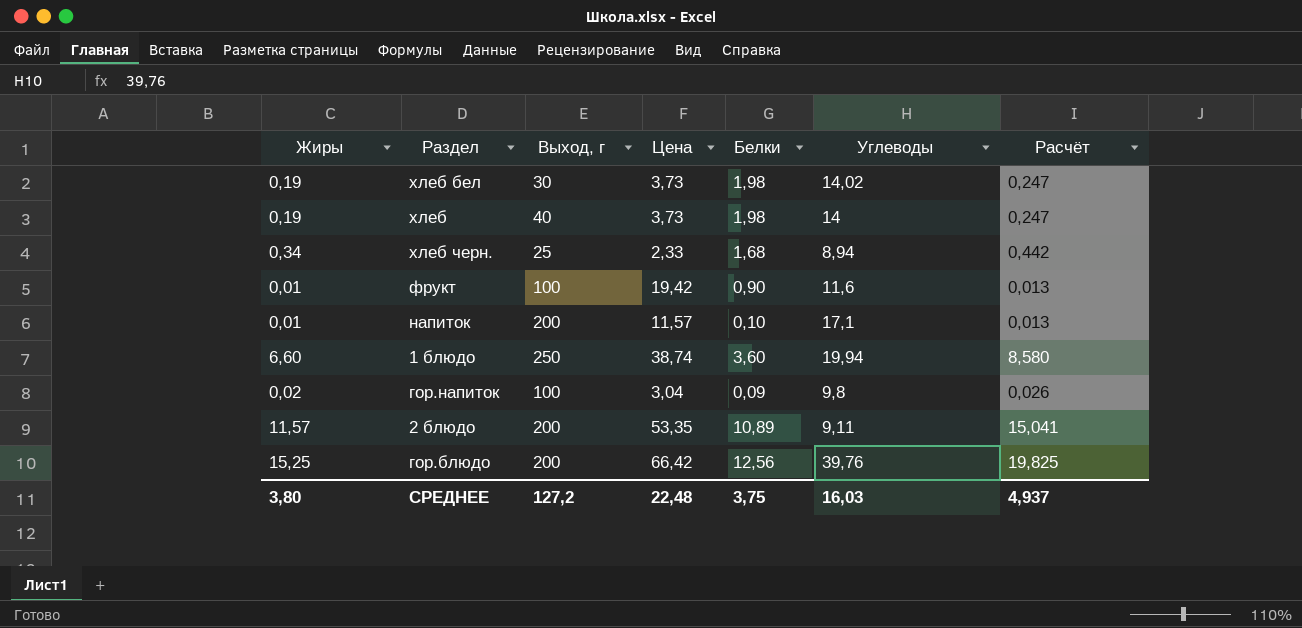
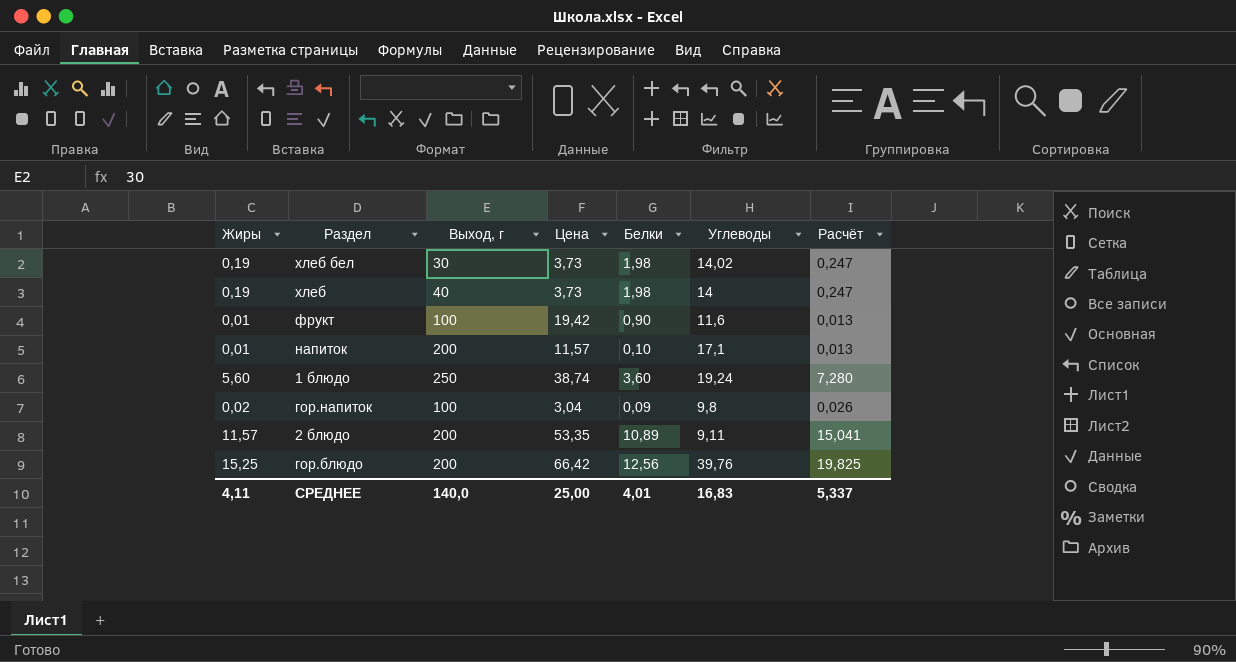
row хлеб черн.: 0,34 | 25 | 2,33 | 1,68 | 8,94 | 0,442 -> none
1 блюдо | Жиры: 6,60 -> 5,60
1 блюдо | Углеводы: 19,94 -> 19,24
1 блюдо | Расчёт: 8,580 -> 7,280
СРЕДНЕЕ | Жиры: 3,80 -> 4,11
СРЕДНЕЕ | Выход, г: 127,2 -> 140,0
СРЕДНЕЕ | Цена: 22,48 -> 25,00
СРЕДНЕЕ | Белки: 3,75 -> 4,01
СРЕДНЕЕ | Углеводы: 16,03 -> 16,83
СРЕДНЕЕ | Расчёт: 4,937 -> 5,337

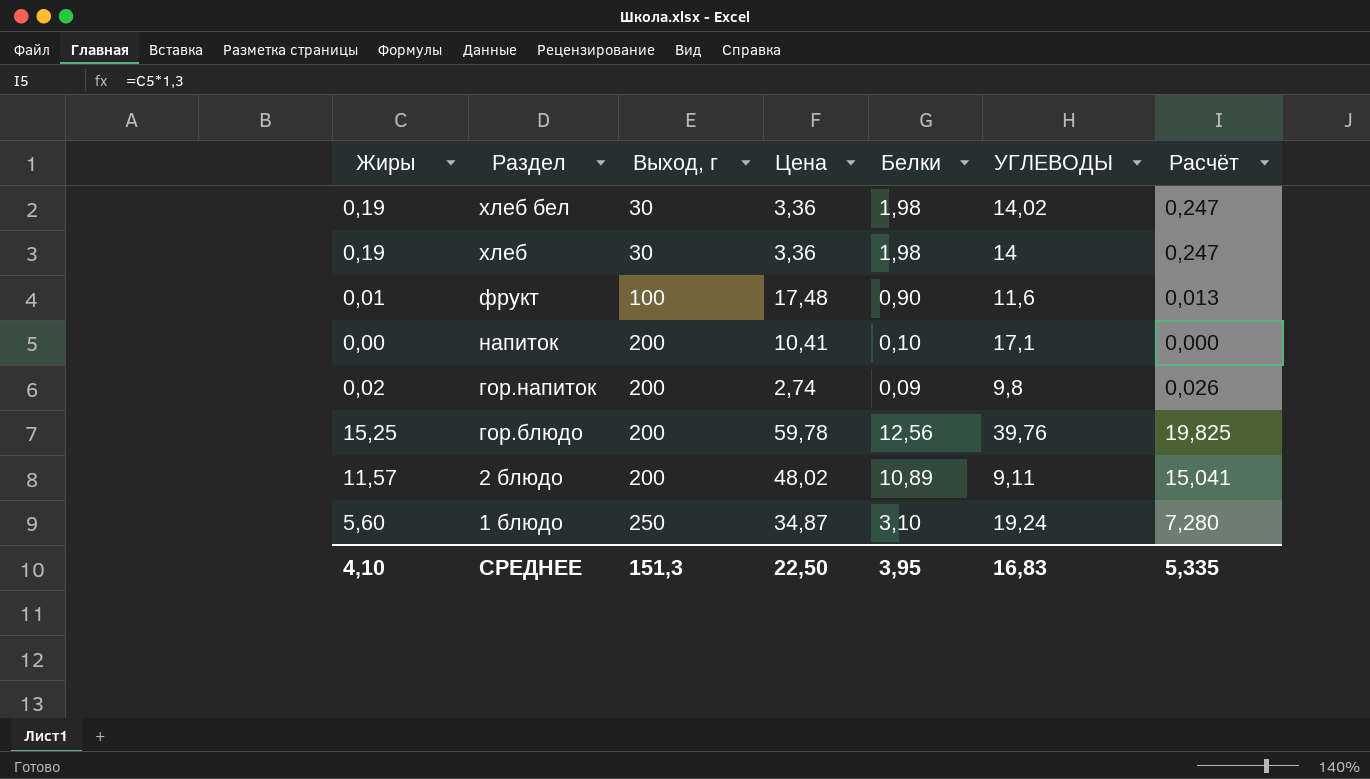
row order: none -> Раздел descending
column name: Углеводы -> УГЛЕВОДЫ
хлеб бел | Цена: 3,73 -> 3,36
хлеб | Выход, г: 40 -> 30
хлеб | Цена: 3,73 -> 3,36
фрукт | Цена: 19,42 -> 17,48
напиток | Жиры: 0,01 -> 0,00
напиток | Цена: 11,57 -> 10,41
напиток | Расчёт: 0,013 -> 0,000
гор.напиток | Выход, г: 100 -> 200
гор.напиток | Цена: 3,04 -> 2,74
гор.блюдо | Цена: 66,42 -> 59,78
2 блюдо | Цена: 53,35 -> 48,02
1 блюдо | Цена: 38,74 -> 34,87
1 блюдо | Белки: 3,60 -> 3,10
СРЕДНЕЕ | Жиры: 4,11 -> 4,10
СРЕДНЕЕ | Выход, г: 140,0 -> 151,3
СРЕДНЕЕ | Цена: 25,00 -> 22,50
СРЕДНЕЕ | Белки: 4,01 -> 3,95
СРЕДНЕЕ | Расчёт: 5,337 -> 5,335

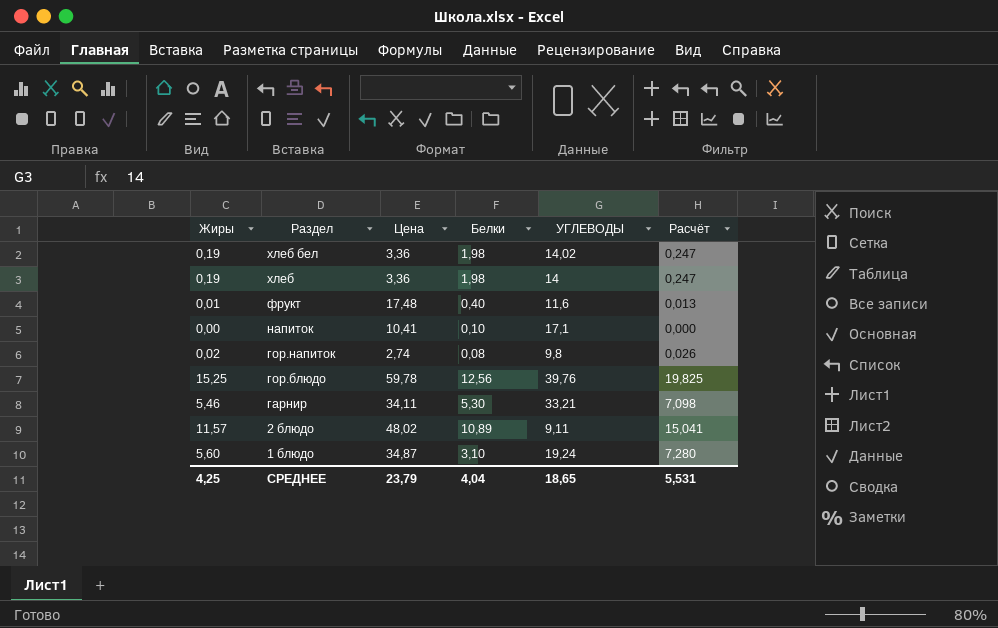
column Выход, г | position: 3 -> none
фрукт | Белки: 0,90 -> 0,40
гор.напиток | Белки: 0,09 -> 0,08
row гарнир: none -> 5,46 | 34,11 | 5,30 | 33,21 | 7,098
СРЕДНЕЕ | Жиры: 4,10 -> 4,25
СРЕДНЕЕ | Цена: 22,50 -> 23,79
СРЕДНЕЕ | Белки: 3,95 -> 4,04
СРЕДНЕЕ | УГЛЕВОДЫ: 16,83 -> 18,65
СРЕДНЕЕ | Расчёт: 5,335 -> 5,531

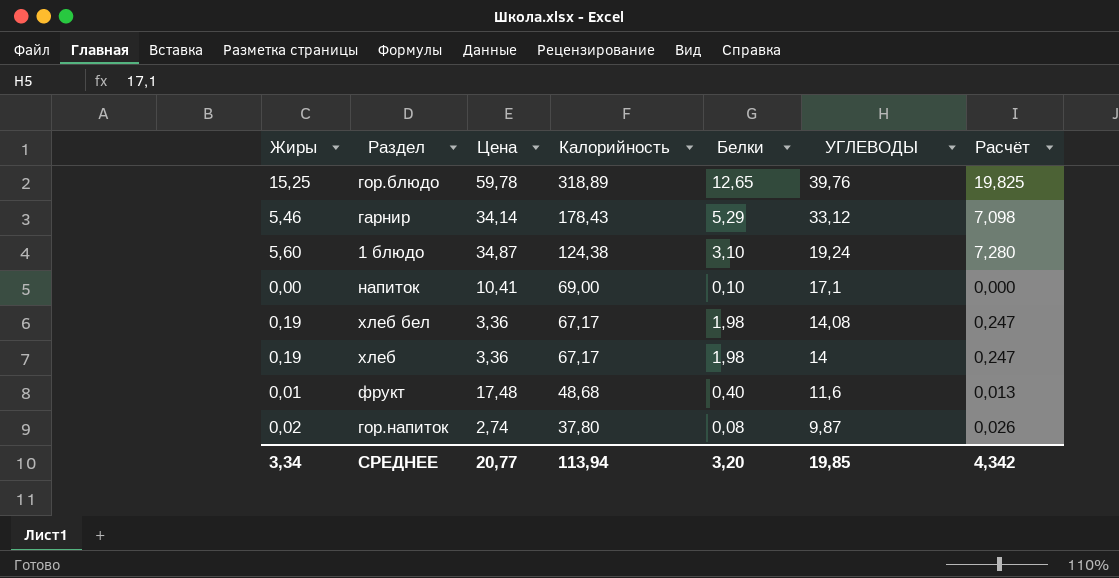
row order: Раздел descending -> Калорийность descending
column Калорийность | position: none -> 4
row 2 блюдо: 11,57 | 48,02 | 10,89 | 9,11 | 15,041 -> none
гор.блюдо | Белки: 12,56 -> 12,65
гарнир | Цена: 34,11 -> 34,14
гарнир | Белки: 5,30 -> 5,29
гарнир | УГЛЕВОДЫ: 33,21 -> 33,12
хлеб бел | УГЛЕВОДЫ: 14,02 -> 14,08
гор.напиток | УГЛЕВОДЫ: 9,8 -> 9,87
СРЕДНЕЕ | Жиры: 4,25 -> 3,34
СРЕДНЕЕ | Цена: 23,79 -> 20,77
СРЕДНЕЕ | Белки: 4,04 -> 3,20
СРЕДНЕЕ | УГЛЕВОДЫ: 18,65 -> 19,85
СРЕДНЕЕ | Расчёт: 5,531 -> 4,342

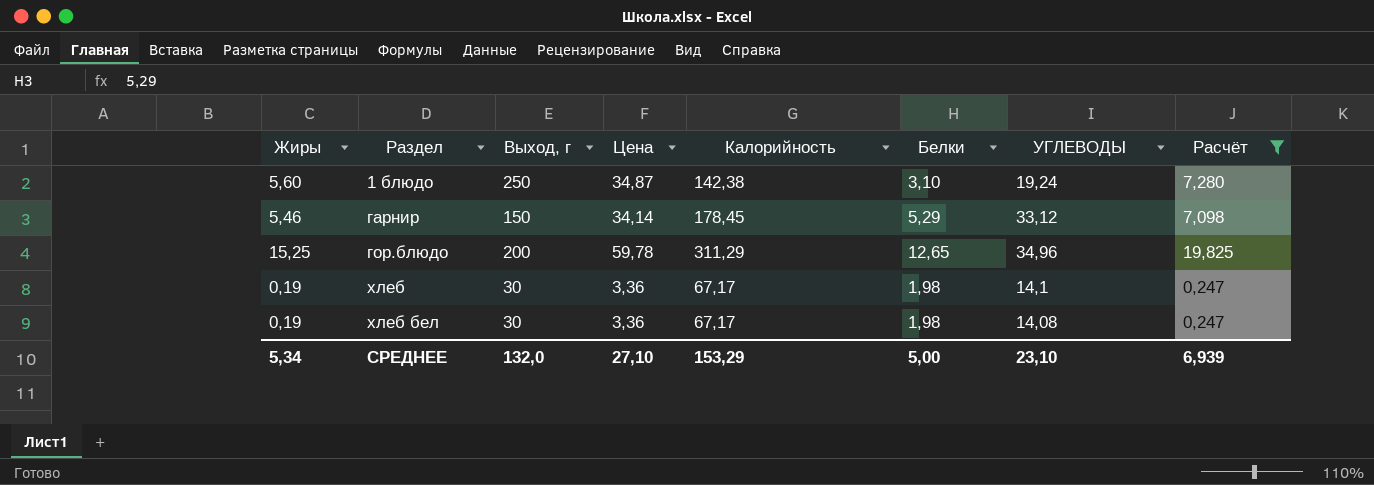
filter: none -> Расчёт >= 0,247
row order: Калорийность descending -> Раздел ascending
column Выход, г | position: none -> 3
1 блюдо | Калорийность: 124,38 -> 142,38
гарнир | Калорийность: 178,43 -> 178,45
гор.блюдо | Калорийность: 318,89 -> 311,29
гор.блюдо | УГЛЕВОДЫ: 39,76 -> 34,96
хлеб | УГЛЕВОДЫ: 14 -> 14,1
СРЕДНЕЕ | Жиры: 3,34 -> 5,34
СРЕДНЕЕ | Цена: 20,77 -> 27,10
СРЕДНЕЕ | Калорийность: 113,94 -> 153,29
СРЕДНЕЕ | Белки: 3,20 -> 5,00
СРЕДНЕЕ | УГЛЕВОДЫ: 19,85 -> 23,10
СРЕДНЕЕ | Расчёт: 4,342 -> 6,939

